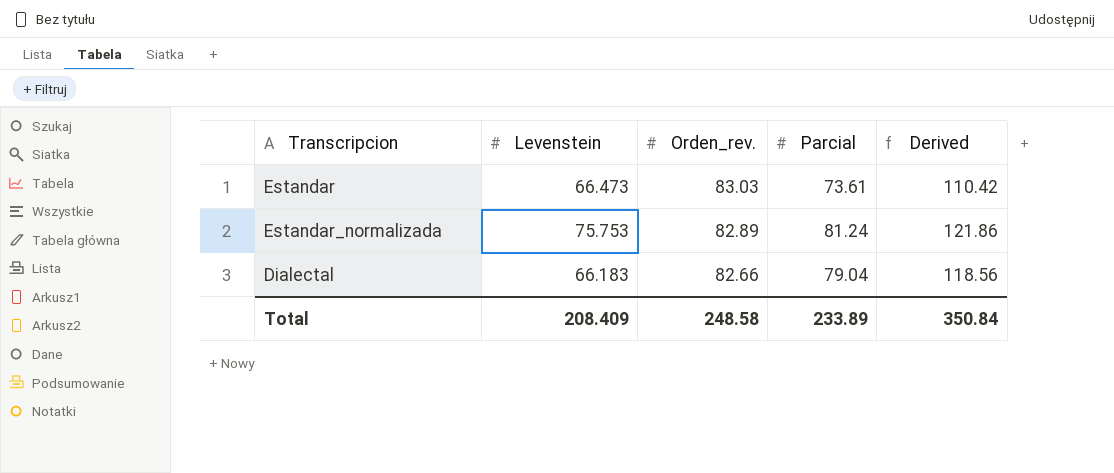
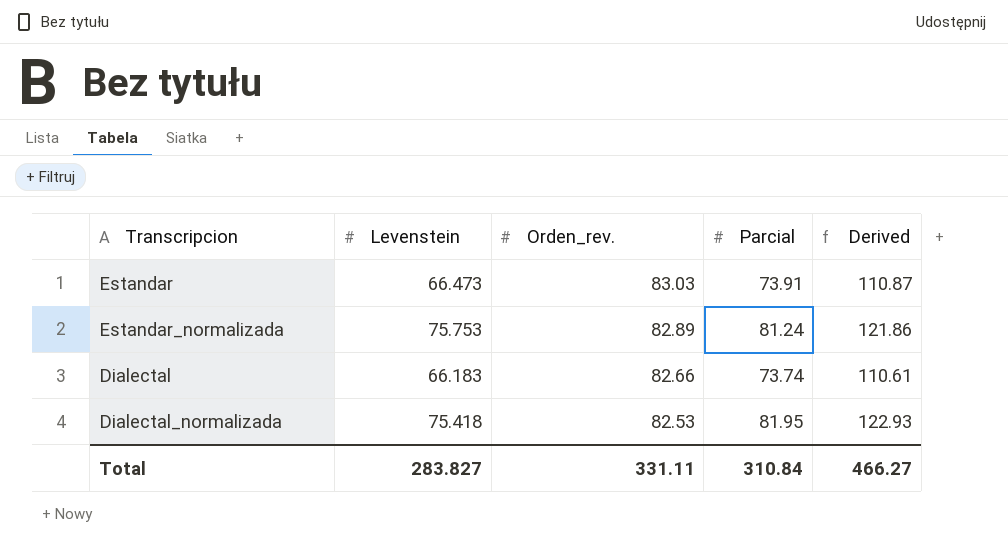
Estandar | Parcial: 73.61 -> 73.91
Estandar | Derived: 110.42 -> 110.87
Dialectal | Parcial: 79.04 -> 73.74
Dialectal | Derived: 118.56 -> 110.61
row Dialectal_normalizada: none -> 75.418 | 82.53 | 81.95 | 122.93
Total | Levenstein: 208.409 -> 283.827
Total | Orden_rev.: 248.58 -> 331.11
Total | Parcial: 233.89 -> 310.84
Total | Derived: 350.84 -> 466.27

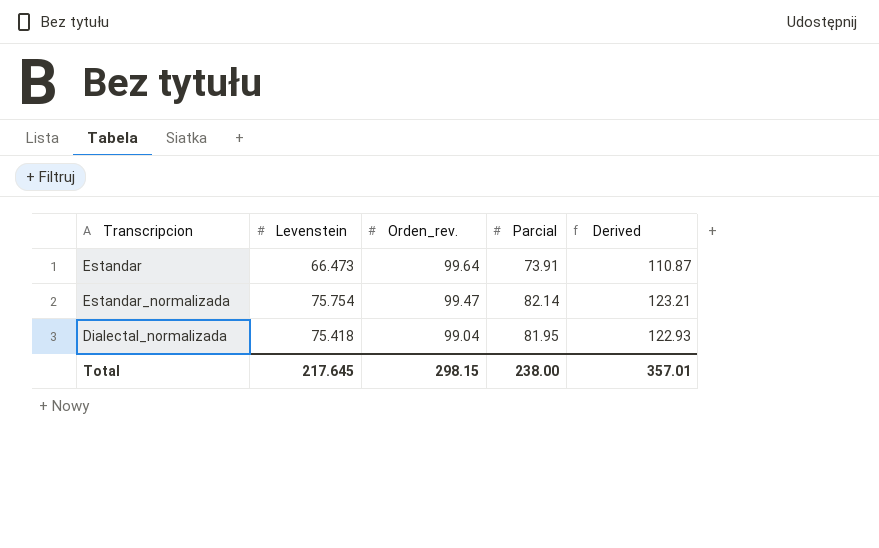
row Dialectal: 66.183 | 82.66 | 73.74 | 110.61 -> none
Estandar | Orden_rev.: 83.03 -> 99.64
Estandar_normalizada | Levenstein: 75.753 -> 75.754
Estandar_normalizada | Orden_rev.: 82.89 -> 99.47
Estandar_normalizada | Parcial: 81.24 -> 82.14
Estandar_normalizada | Derived: 121.86 -> 123.21
Dialectal_normalizada | Orden_rev.: 82.53 -> 99.04
Total | Levenstein: 283.827 -> 217.645
Total | Orden_rev.: 331.11 -> 298.15
Total | Parcial: 310.84 -> 238.00
Total | Derived: 466.27 -> 357.01

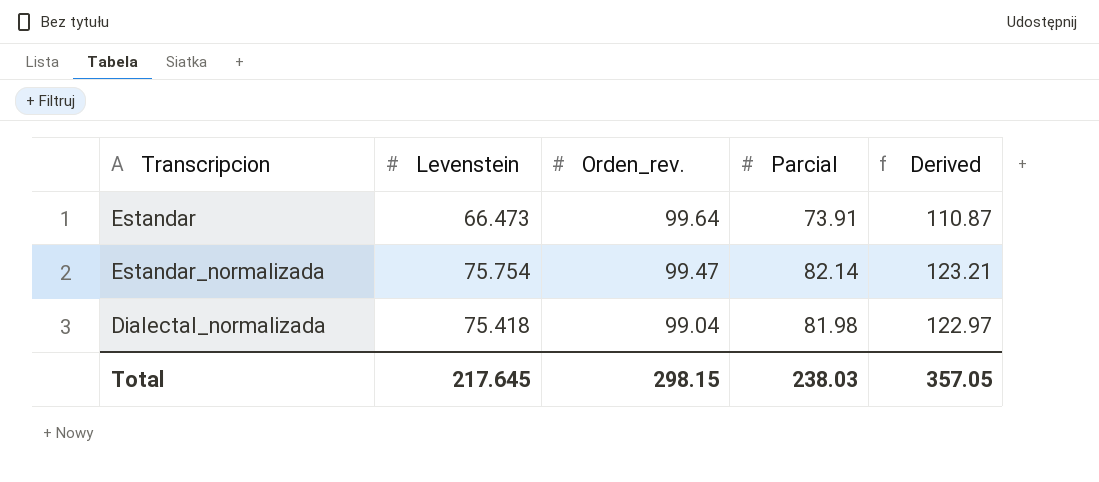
Dialectal_normalizada | Parcial: 81.95 -> 81.98
Dialectal_normalizada | Derived: 122.93 -> 122.97
Total | Parcial: 238.00 -> 238.03
Total | Derived: 357.01 -> 357.05

